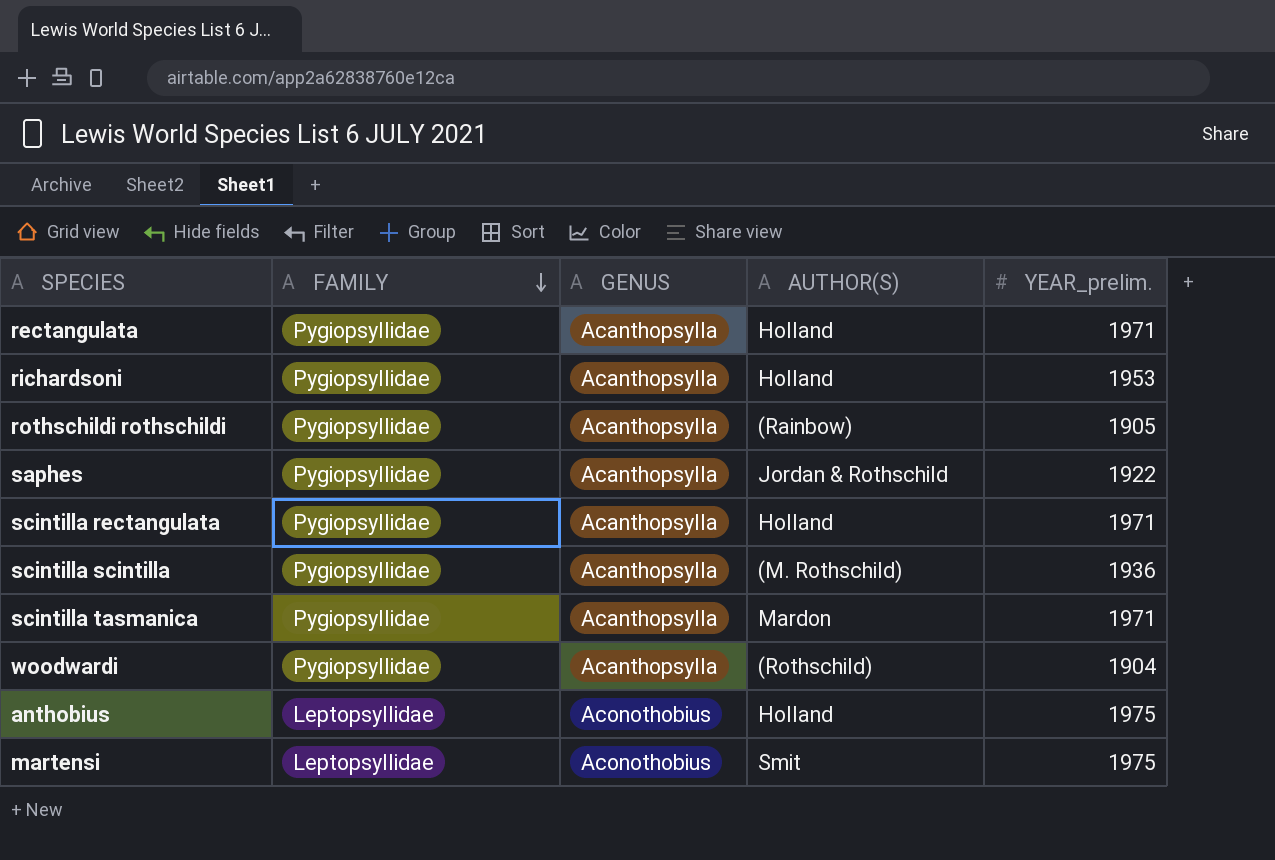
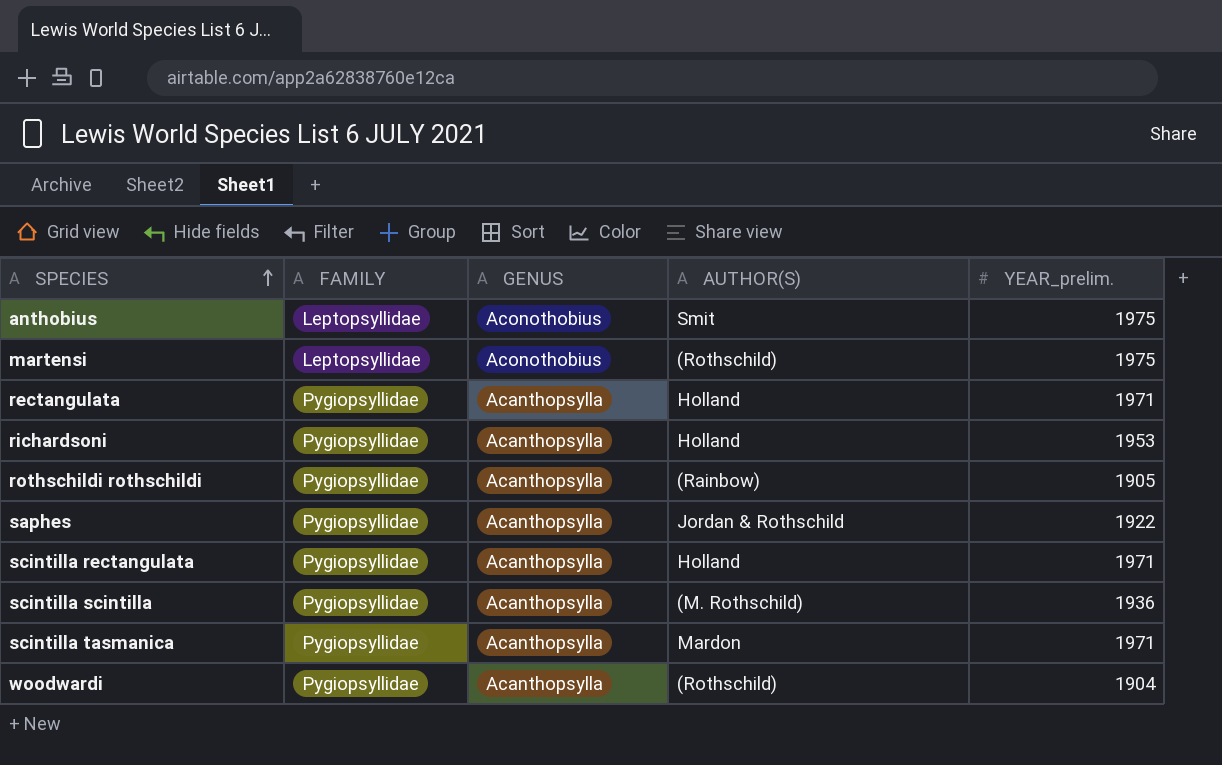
row order: FAMILY descending -> SPECIES ascending
anthobius | AUTHOR(S): Holland -> Smit
martensi | AUTHOR(S): Smit -> (Rothschild)

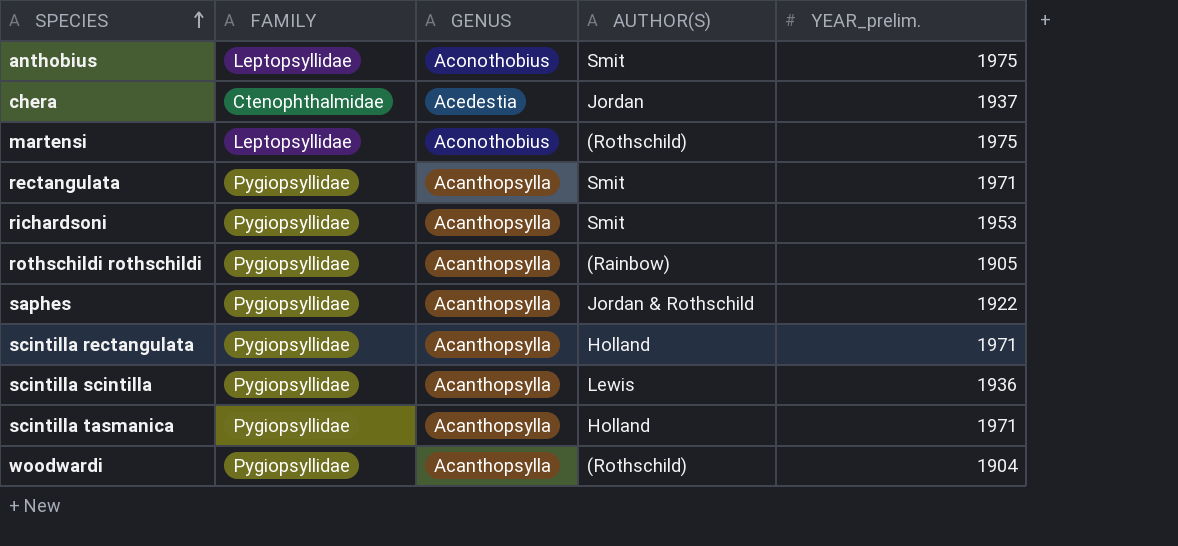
row chera: none -> Ctenophthalmidae | Acedestia | Jordan | 1937
rectangulata | AUTHOR(S): Holland -> Smit
richardsoni | AUTHOR(S): Holland -> Smit
scintilla scintilla | AUTHOR(S): (M. Rothschild) -> Lewis
scintilla tasmanica | AUTHOR(S): Mardon -> Holland

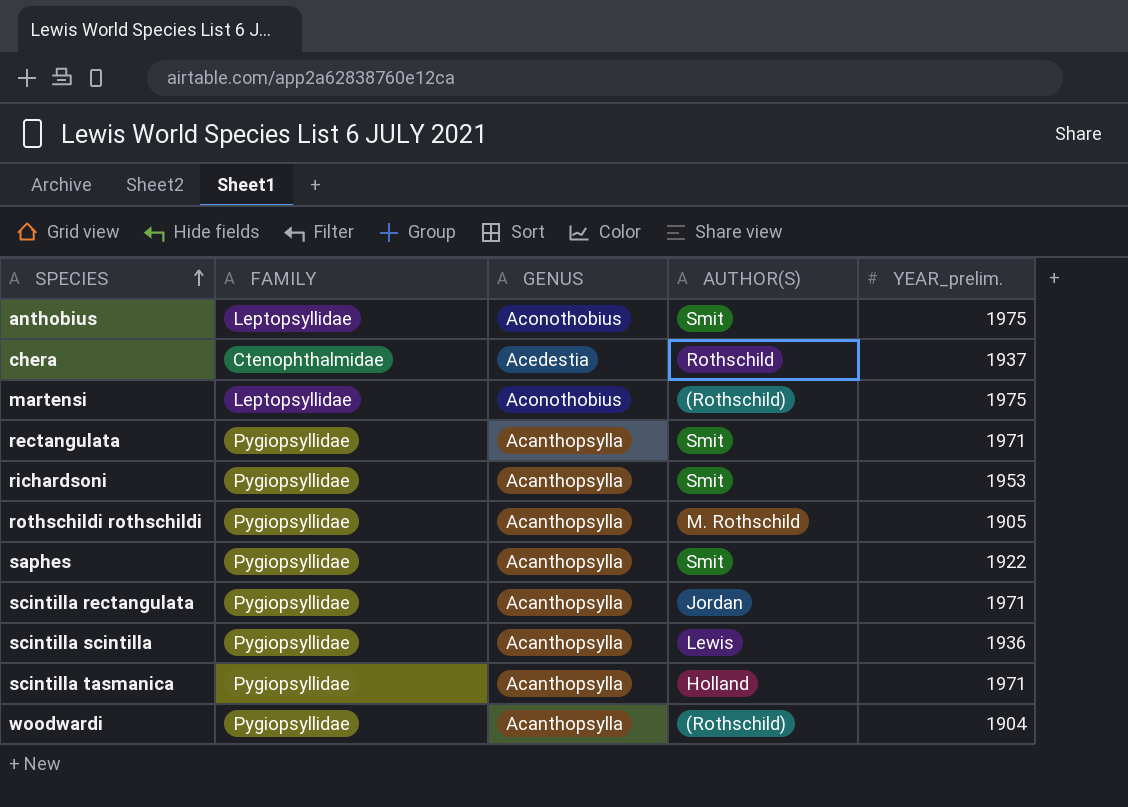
chera | AUTHOR(S): Jordan -> Rothschild
rothschildi rothschildi | AUTHOR(S): (Rainbow) -> M. Rothschild
saphes | AUTHOR(S): Jordan & Rothschild -> Smit
scintilla rectangulata | AUTHOR(S): Holland -> Jordan

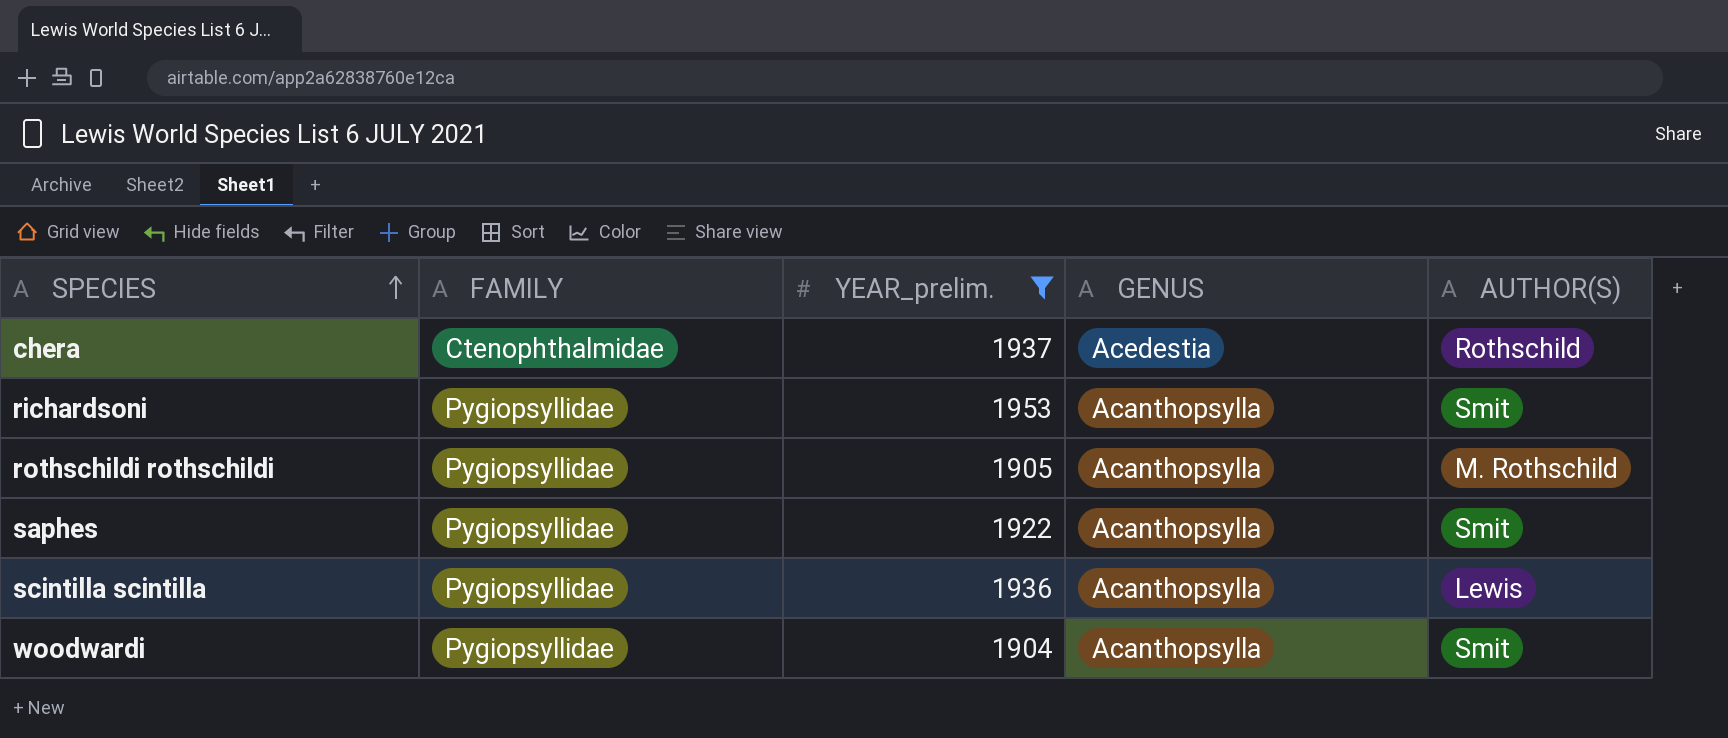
filter: none -> YEAR_prelim. <= 1953
column YEAR_prelim. | position: 5 -> 3
woodwardi | AUTHOR(S): (Rothschild) -> Smit

